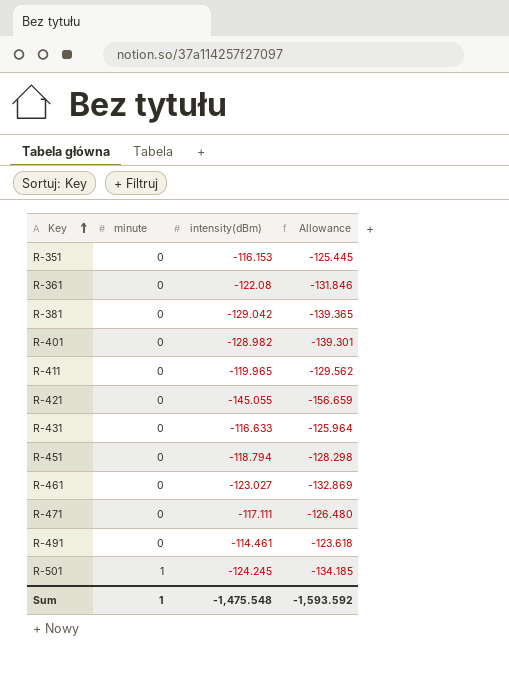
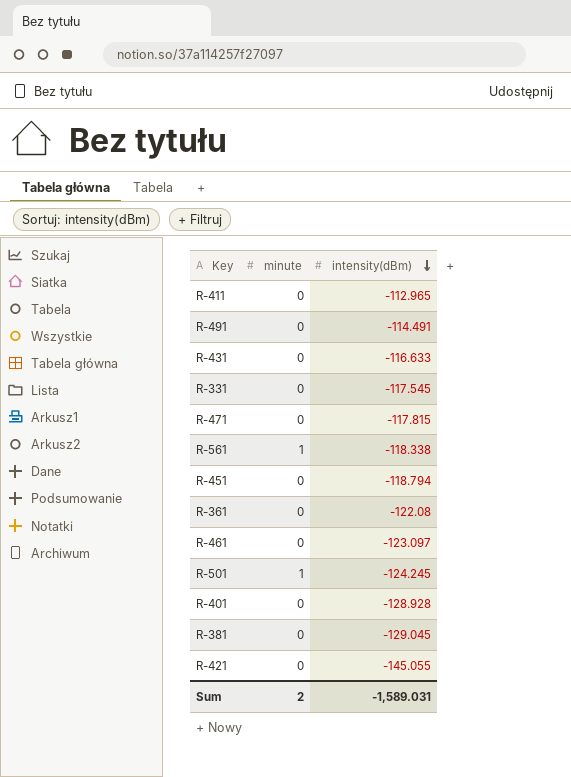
row order: Key ascending -> intensity(dBm) descending
column Allowance | formula: [intensity(dBm)] * 1.08 -> none
row R-351: 0 | -116.153 | -125.445 -> none
R-411 | intensity(dBm): -119.965 -> -112.965
R-491 | intensity(dBm): -114.461 -> -114.491
row R-331: none -> 0 | -117.545
R-471 | intensity(dBm): -117.111 -> -117.815
row R-561: none -> 1 | -118.338
R-461 | intensity(dBm): -123.027 -> -123.097
R-401 | intensity(dBm): -128.982 -> -128.928
R-381 | intensity(dBm): -129.042 -> -129.045
Sum | minute: 1 -> 2
Sum | intensity(dBm): -1,475.548 -> -1,589.031

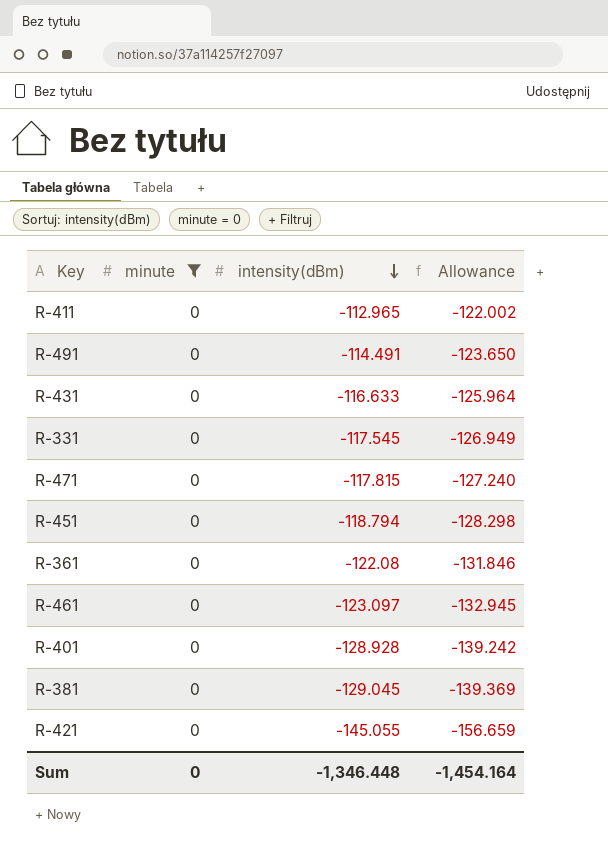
filter: none -> minute = 0
column Allowance | formula: none -> [intensity(dBm)] * 1.08
Sum | minute: 2 -> 0
Sum | intensity(dBm): -1,589.031 -> -1,346.448

